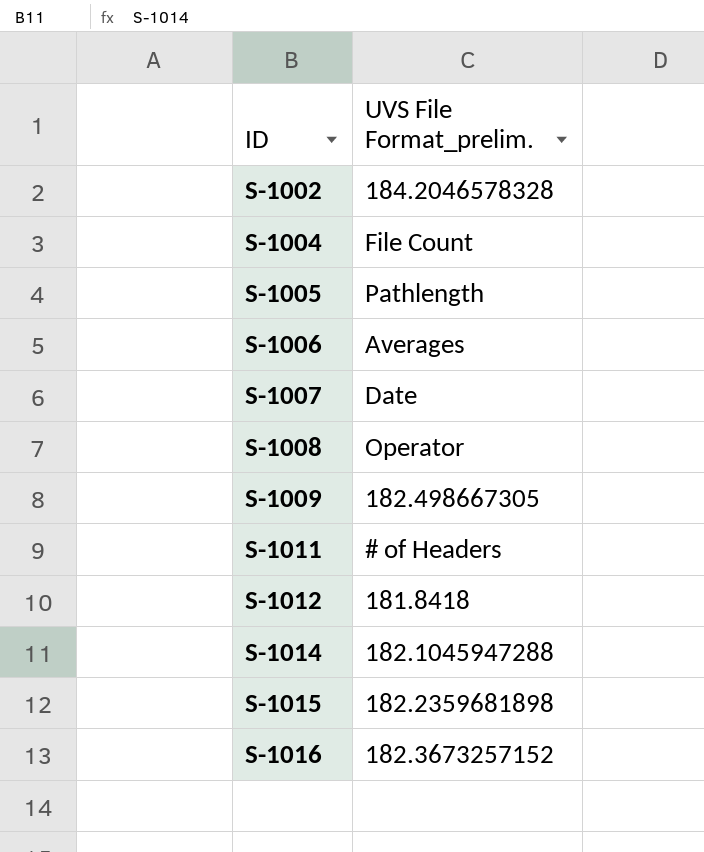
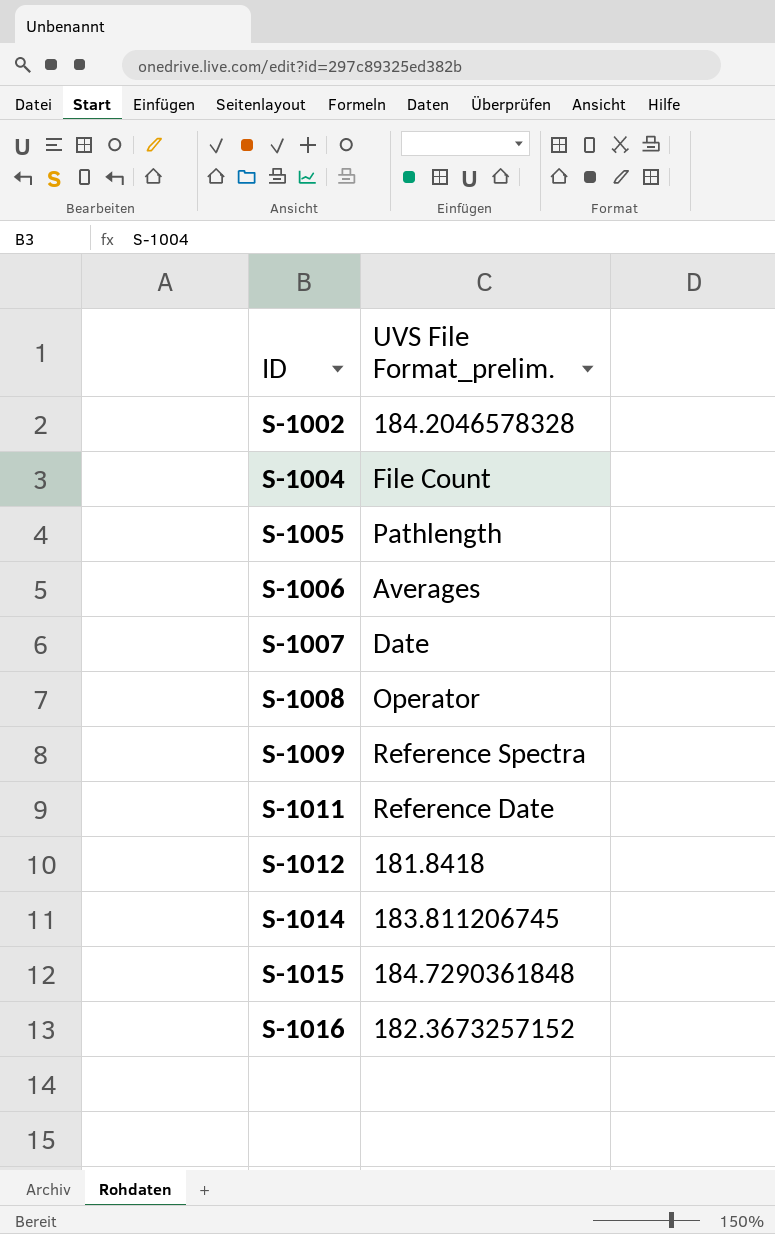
S-1009 | UVS File Format_prelim.: 182.498667305 -> Reference Spectra
S-1011 | UVS File Format_prelim.: # of Headers -> Reference Date
S-1014 | UVS File Format_prelim.: 182.1045947288 -> 183.811206745
S-1015 | UVS File Format_prelim.: 182.2359681898 -> 184.7290361848

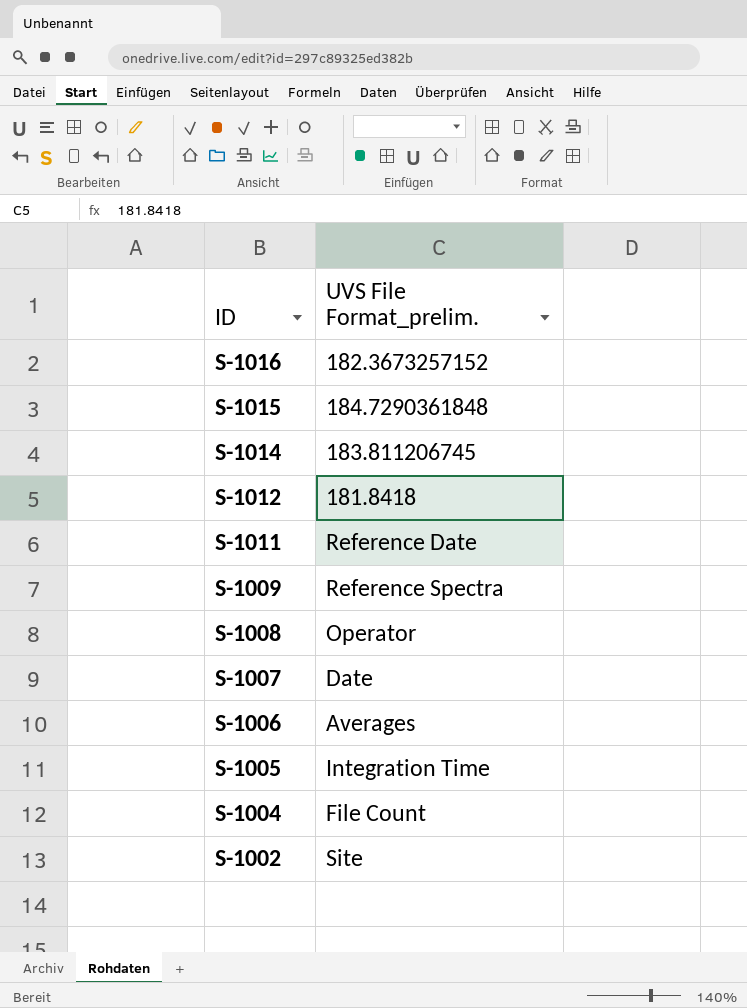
row order: ID ascending -> ID descending
S-1005 | UVS File Format_prelim.: Pathlength -> Integration Time
S-1002 | UVS File Format_prelim.: 184.2046578328 -> Site

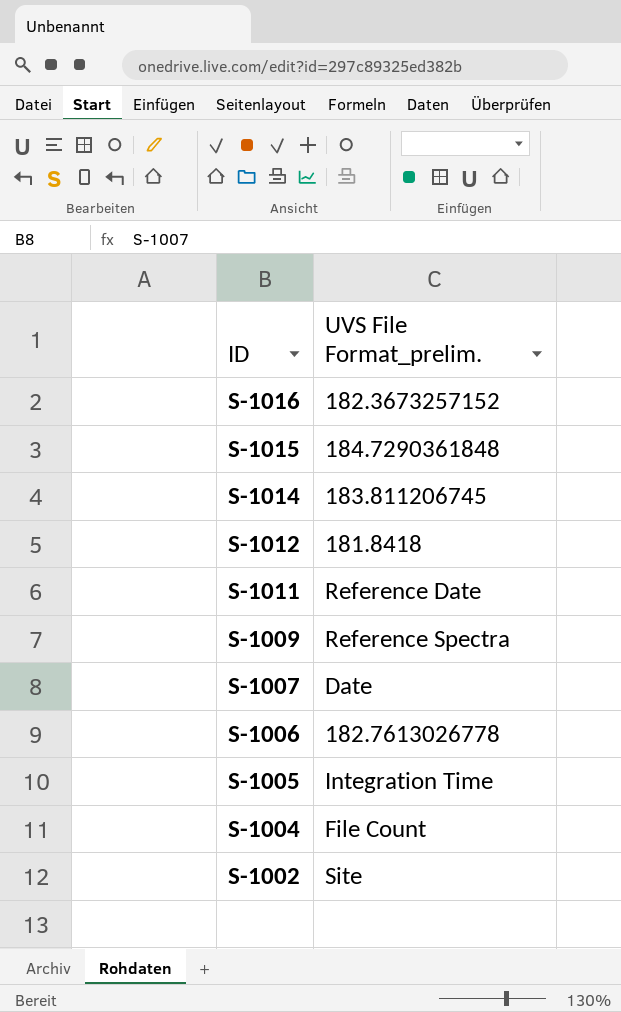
row S-1008: Operator -> none
S-1006 | UVS File Format_prelim.: Averages -> 182.7613026778

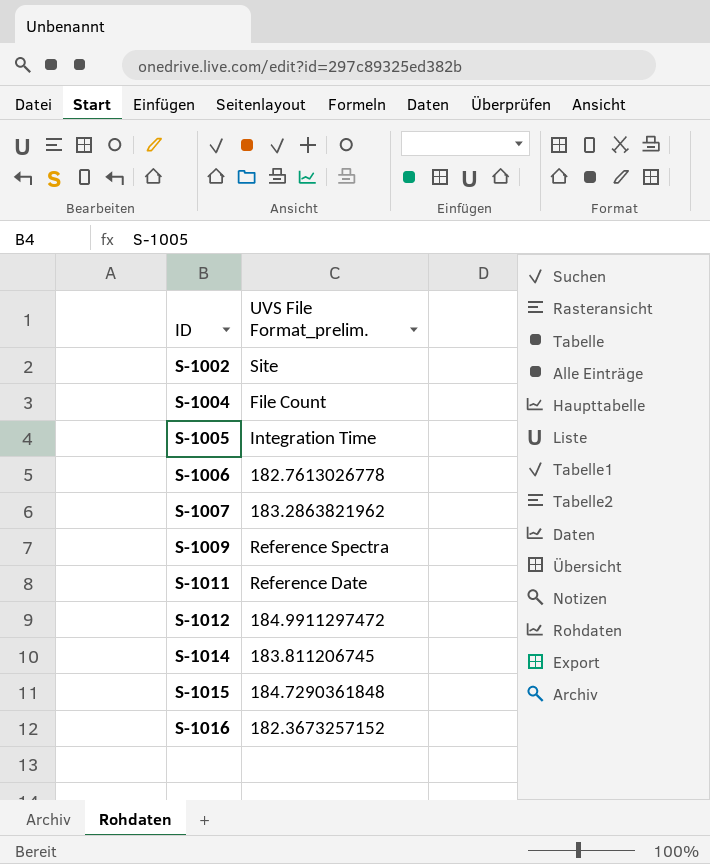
row order: ID descending -> ID ascending
S-1007 | UVS File Format_prelim.: Date -> 183.2863821962
S-1012 | UVS File Format_prelim.: 181.8418 -> 184.9911297472

